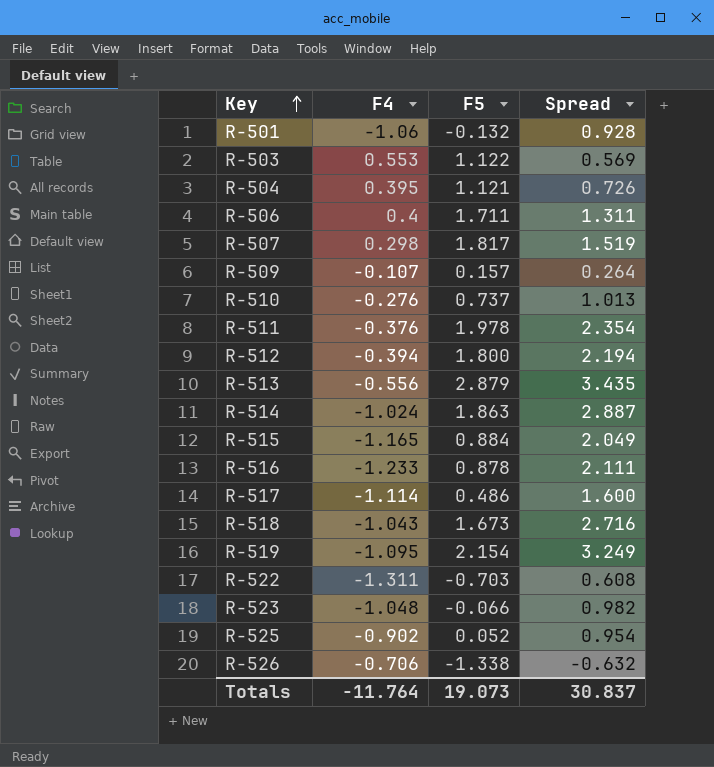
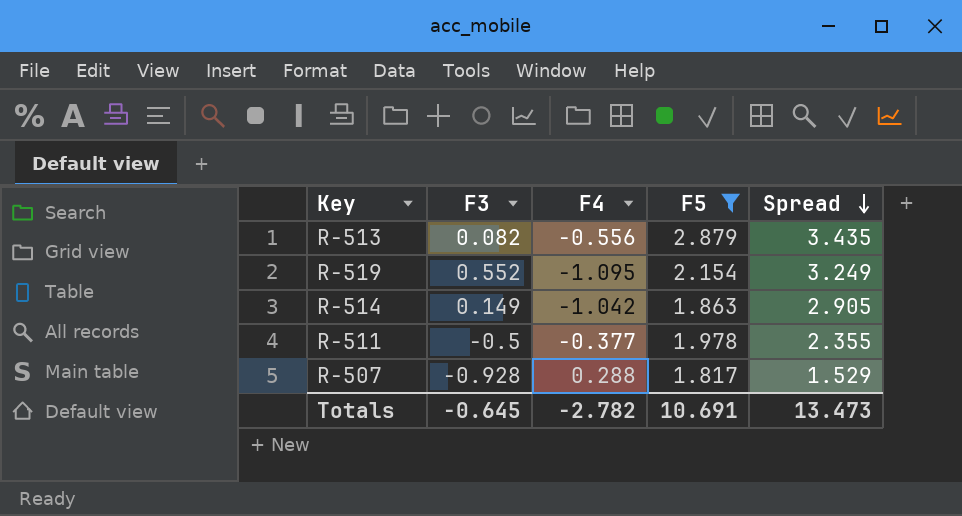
filter: none -> F5 >= 1.817
row order: Key ascending -> Spread descending
column F3 | position: none -> 2
R-514 | F4: -1.024 -> -1.042
R-514 | Spread: 2.887 -> 2.905
R-511 | F4: -0.376 -> -0.377
R-511 | Spread: 2.354 -> 2.355
R-507 | F4: 0.298 -> 0.288
R-507 | Spread: 1.519 -> 1.529
Totals | F4: -11.764 -> -2.782
Totals | F5: 19.073 -> 10.691
Totals | Spread: 30.837 -> 13.473

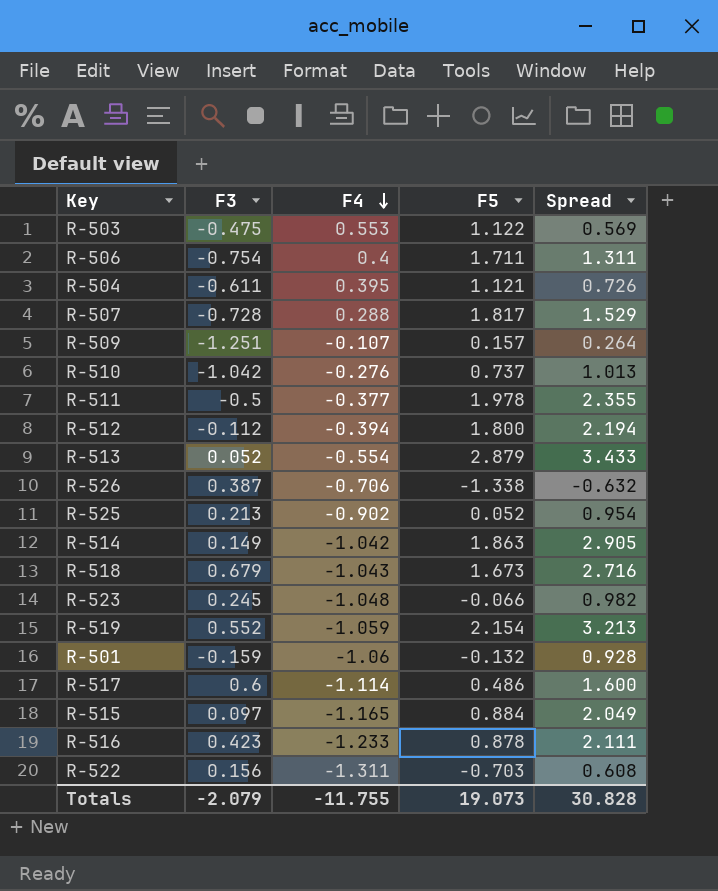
filter: F5 >= 1.817 -> none
row order: Spread descending -> F4 descending
R-507 | F3: -0.928 -> -0.728
R-513 | F3: 0.082 -> 0.052
R-513 | F4: -0.556 -> -0.554
R-513 | Spread: 3.435 -> 3.433
R-519 | F4: -1.095 -> -1.059
R-519 | Spread: 3.249 -> 3.213
Totals | F3: -0.645 -> -2.079
Totals | F4: -2.782 -> -11.755
Totals | F5: 10.691 -> 19.073
Totals | Spread: 13.473 -> 30.828

